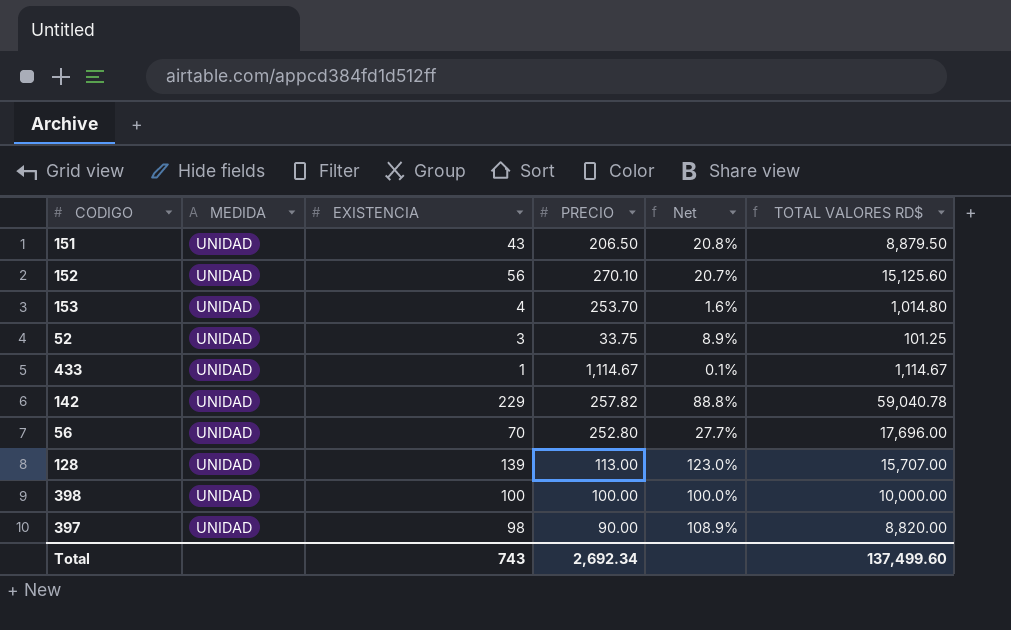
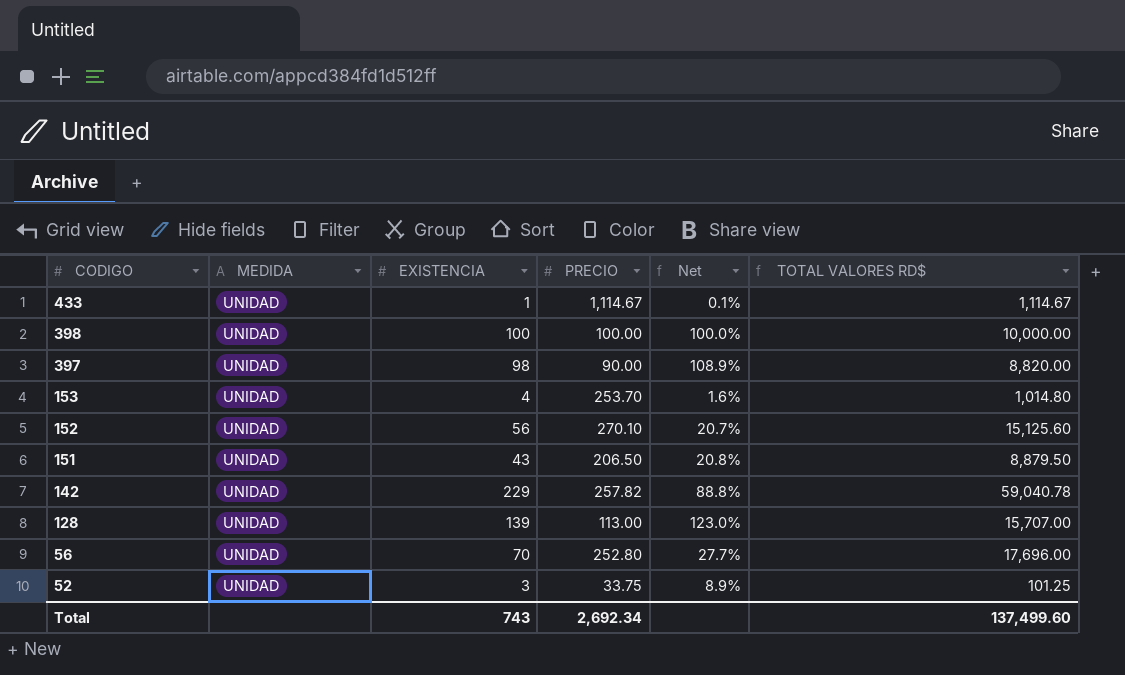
row order: none -> CODIGO descending

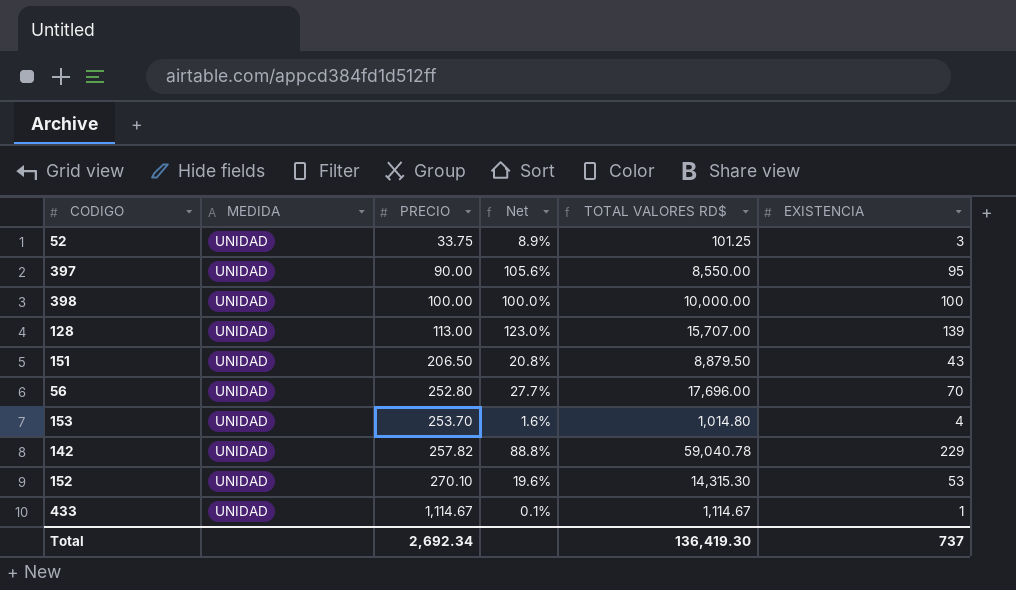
row order: CODIGO descending -> PRECIO ascending
column EXISTENCIA | position: 3 -> 6
397 | Net: 108.9% -> 105.6%
397 | TOTAL VALORES RD$: 8,820.00 -> 8,550.00
397 | EXISTENCIA: 98 -> 95
152 | Net: 20.7% -> 19.6%
152 | TOTAL VALORES RD$: 15,125.60 -> 14,315.30
152 | EXISTENCIA: 56 -> 53
Total | TOTAL VALORES RD$: 137,499.60 -> 136,419.30
Total | EXISTENCIA: 743 -> 737

